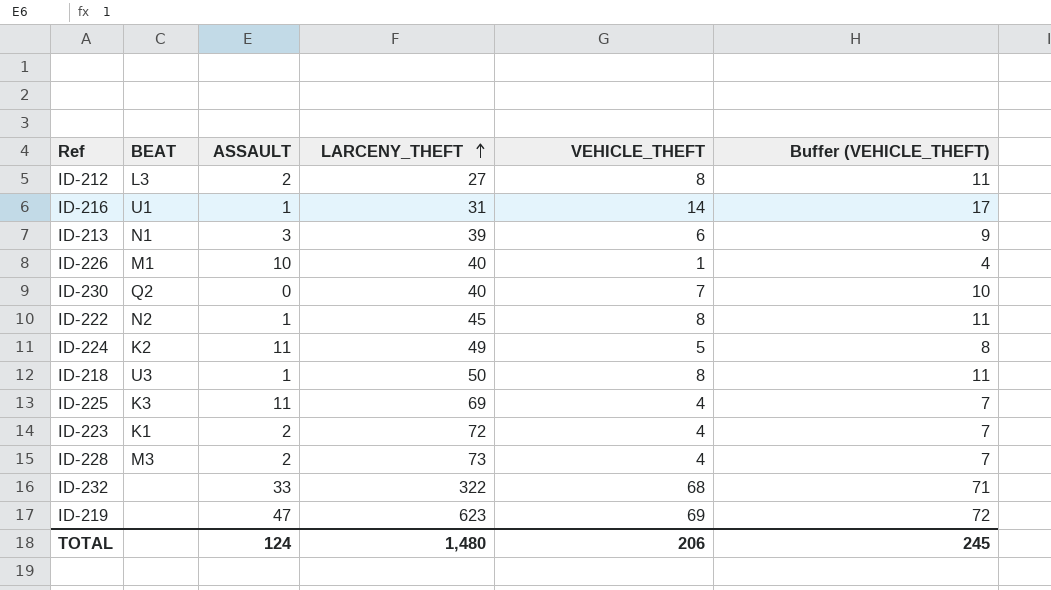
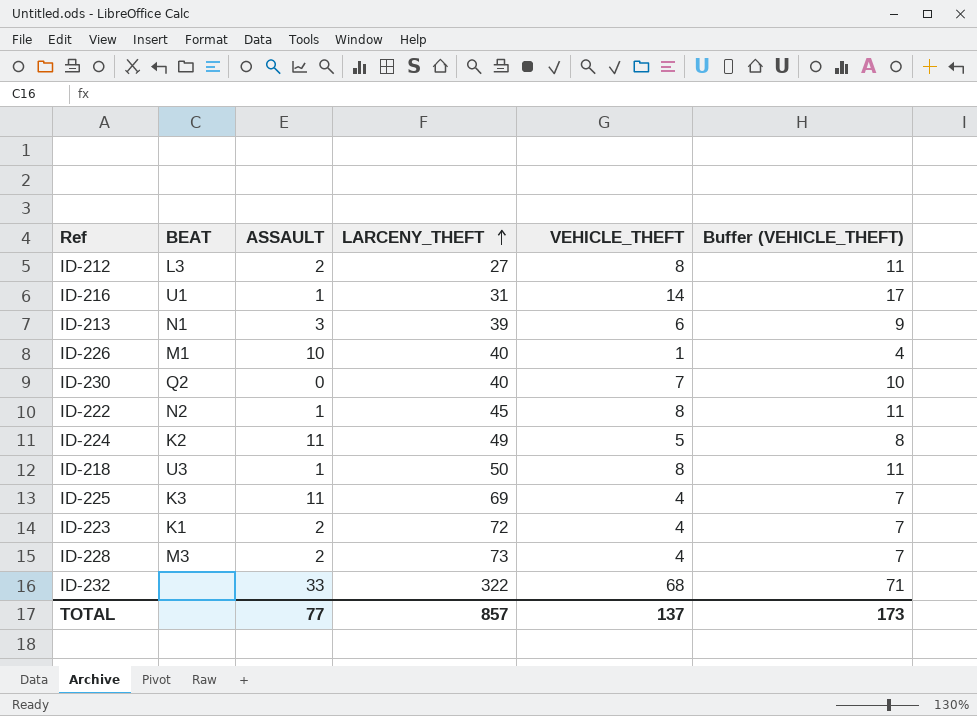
row ID-219: none | 47 | 623 | 69 | 72 -> none
TOTAL | ASSAULT: 124 -> 77
TOTAL | LARCENY_THEFT: 1,480 -> 857
TOTAL | VEHICLE_THEFT: 206 -> 137
TOTAL | Buffer (VEHICLE_THEFT): 245 -> 173

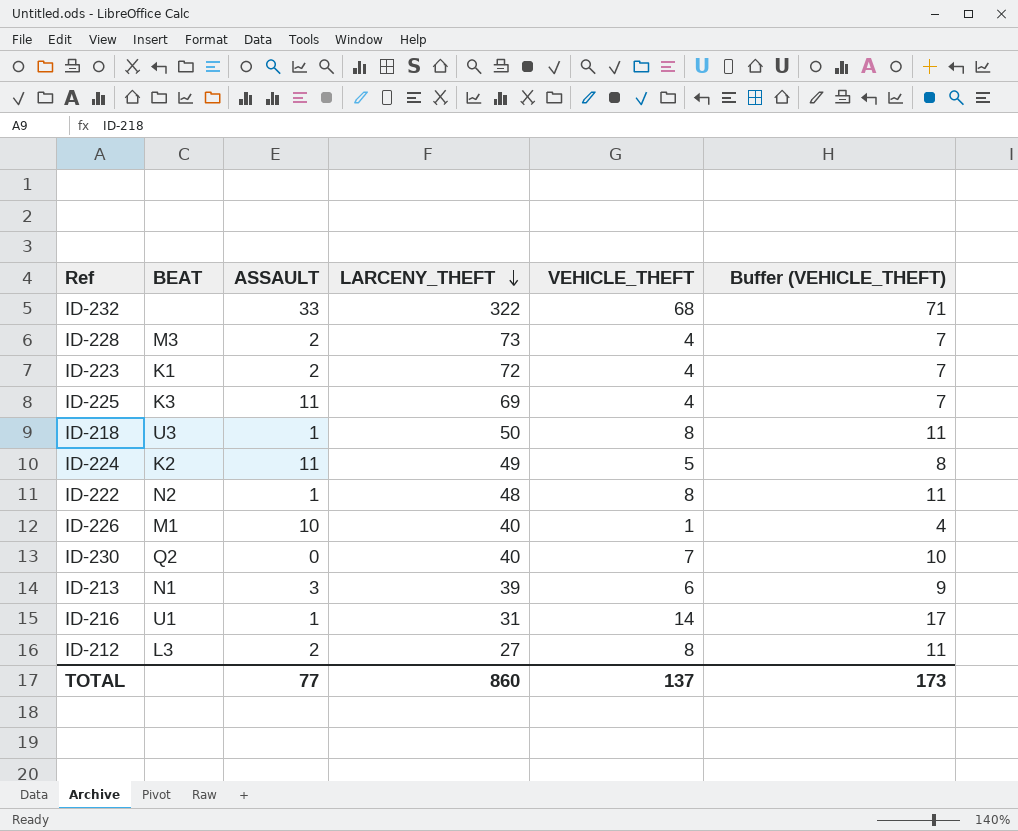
row order: LARCENY_THEFT ascending -> LARCENY_THEFT descending
ID-222 | LARCENY_THEFT: 45 -> 48
TOTAL | LARCENY_THEFT: 857 -> 860

